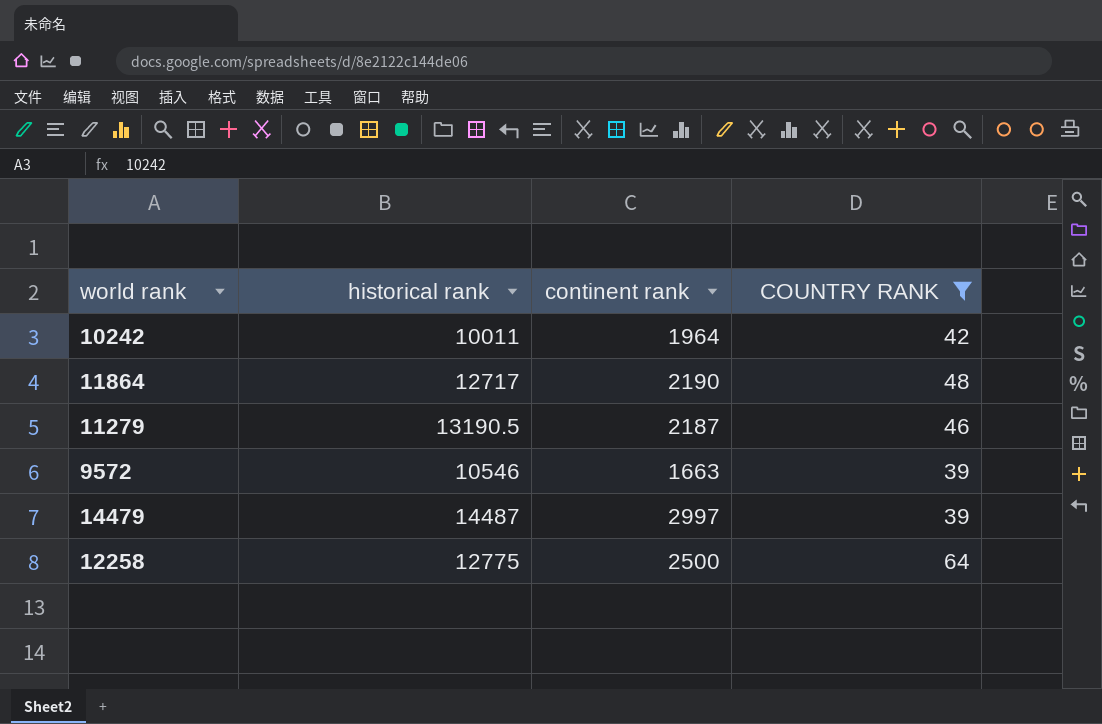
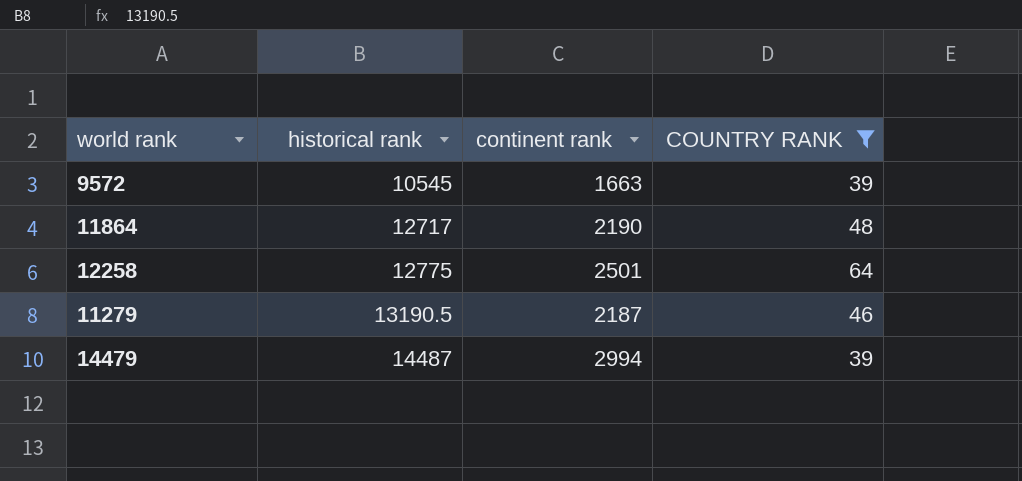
row order: none -> historical rank ascending
row 10242: 10011 | 1964 | 42 -> none
9572 | historical rank: 10546 -> 10545
12258 | continent rank: 2500 -> 2501
14479 | continent rank: 2997 -> 2994

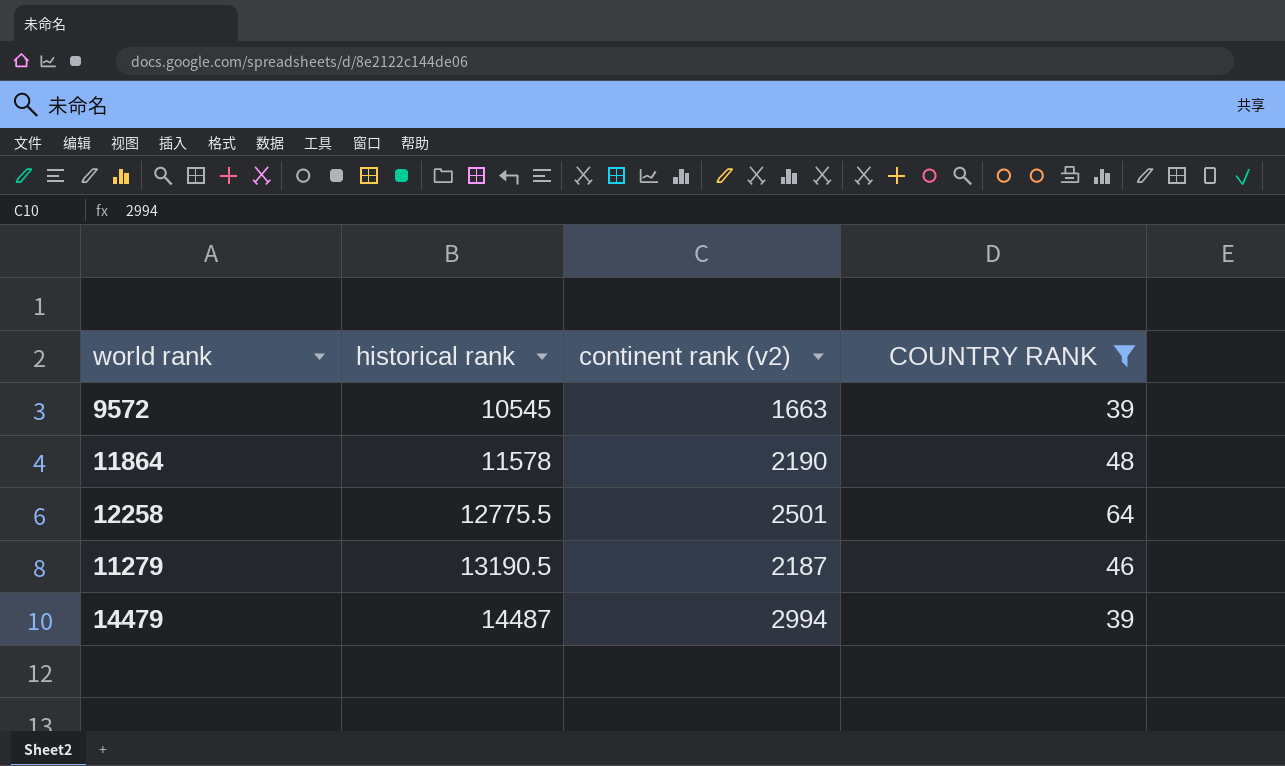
column name: continent rank -> continent rank (v2)
11864 | historical rank: 12717 -> 11578
12258 | historical rank: 12775 -> 12775.5

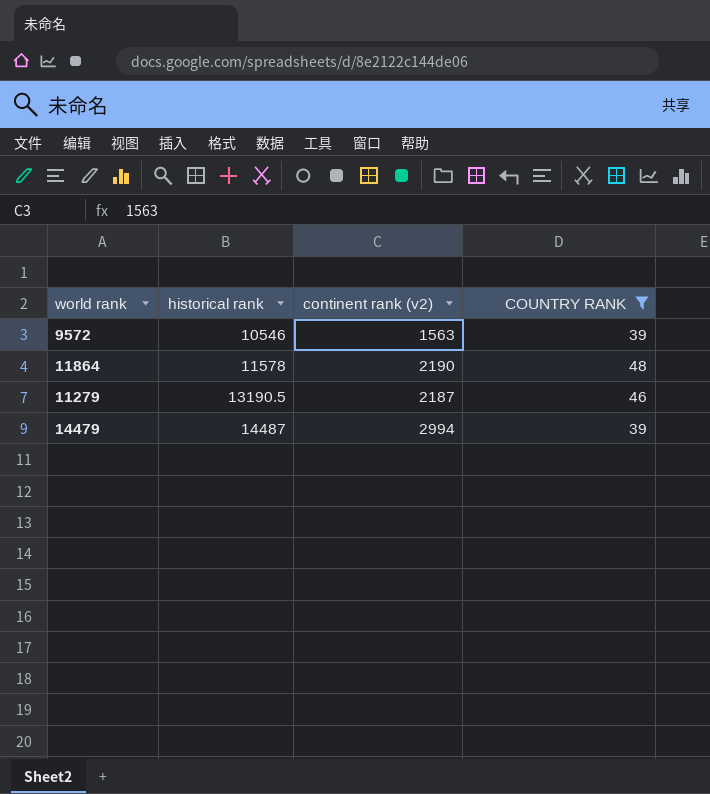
row 12258: 12775.5 | 2501 | 64 -> none
9572 | historical rank: 10545 -> 10546
9572 | continent rank (v2): 1663 -> 1563

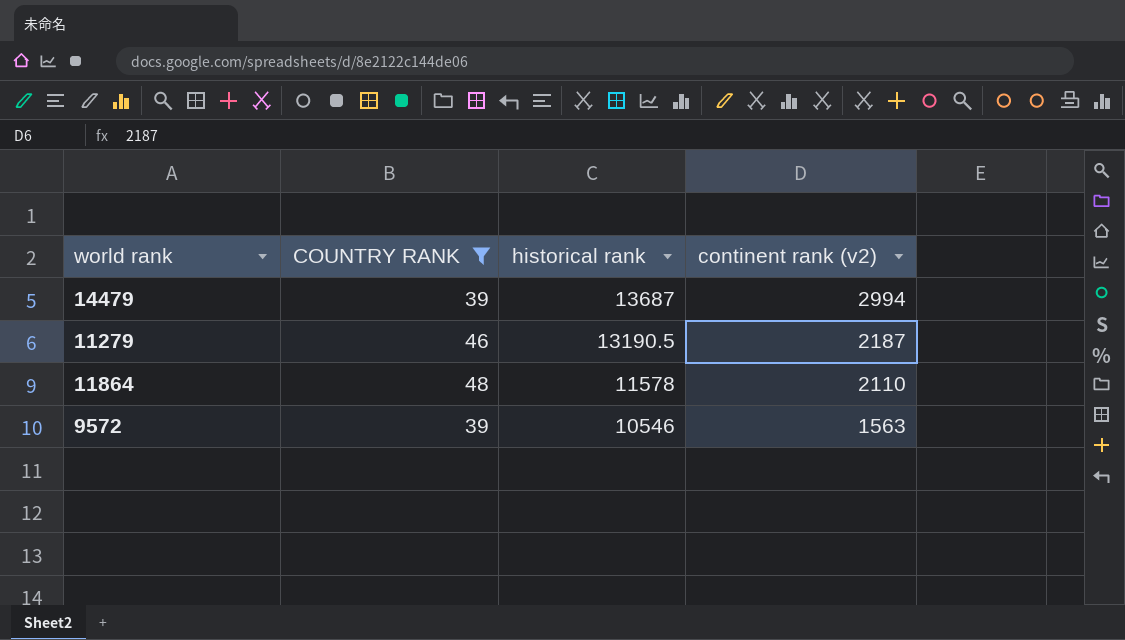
row order: historical rank ascending -> historical rank descending
column COUNTRY RANK | position: 4 -> 2
14479 | historical rank: 14487 -> 13687
11864 | continent rank (v2): 2190 -> 2110

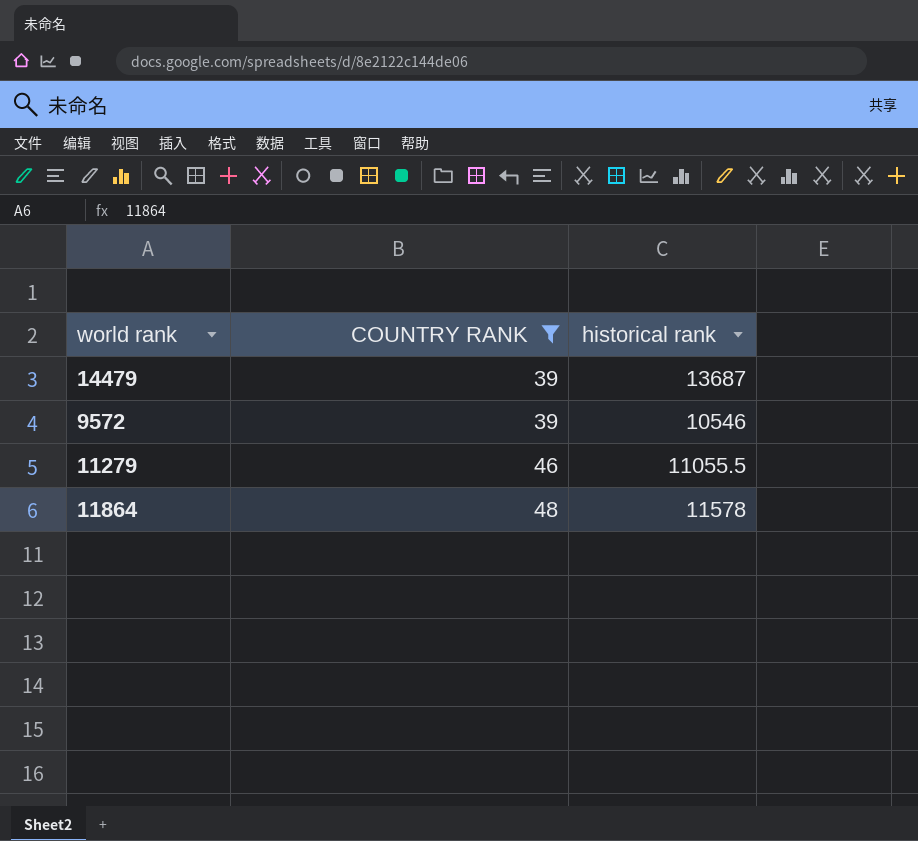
row order: historical rank descending -> COUNTRY RANK ascending
column continent rank (v2) | position: 4 -> none
11279 | historical rank: 13190.5 -> 11055.5

